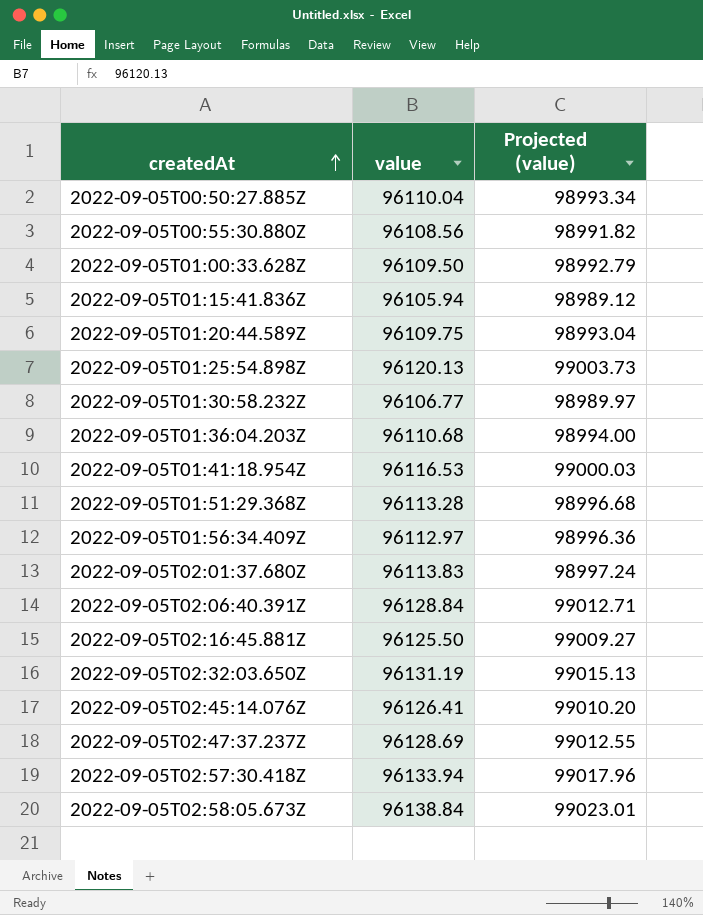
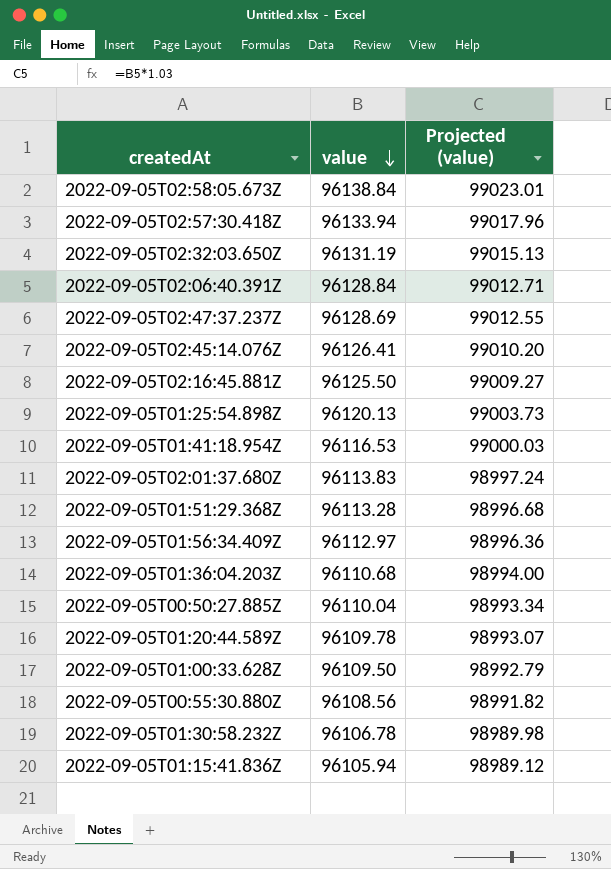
row order: createdAt ascending -> value descending
2022-09-05T01:20:44.589Z | value: 96109.75 -> 96109.78
2022-09-05T01:20:44.589Z | Projected (value): 98993.04 -> 98993.07
2022-09-05T01:30:58.232Z | value: 96106.77 -> 96106.78
2022-09-05T01:30:58.232Z | Projected (value): 98989.97 -> 98989.98

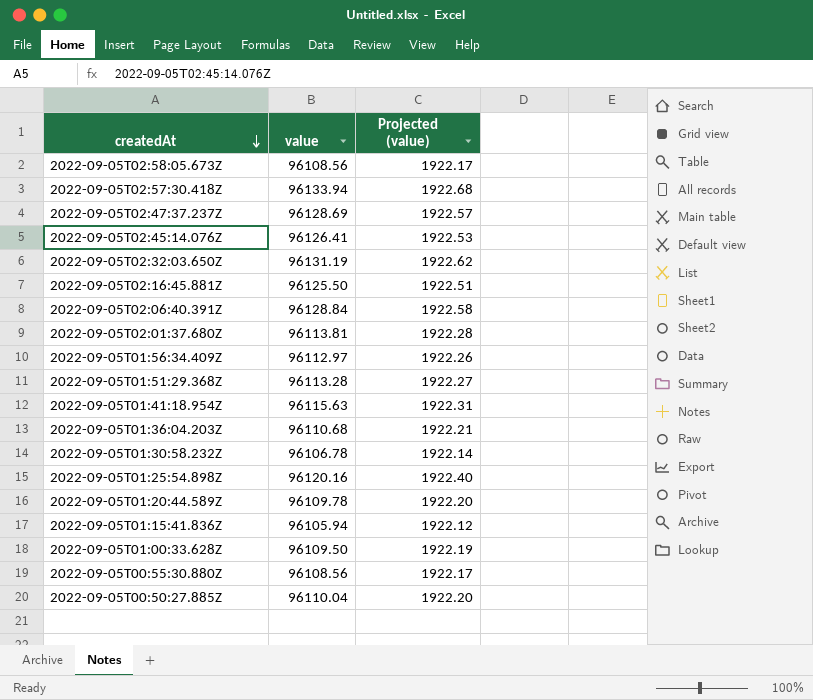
row order: value descending -> createdAt descending
column Projected (value) | formula: [value] * 1.03 -> [value] * 0.02
2022-09-05T02:58:05.673Z | value: 96138.84 -> 96108.56
2022-09-05T02:01:37.680Z | value: 96113.83 -> 96113.81
2022-09-05T01:41:18.954Z | value: 96116.53 -> 96115.63
2022-09-05T01:25:54.898Z | value: 96120.13 -> 96120.16

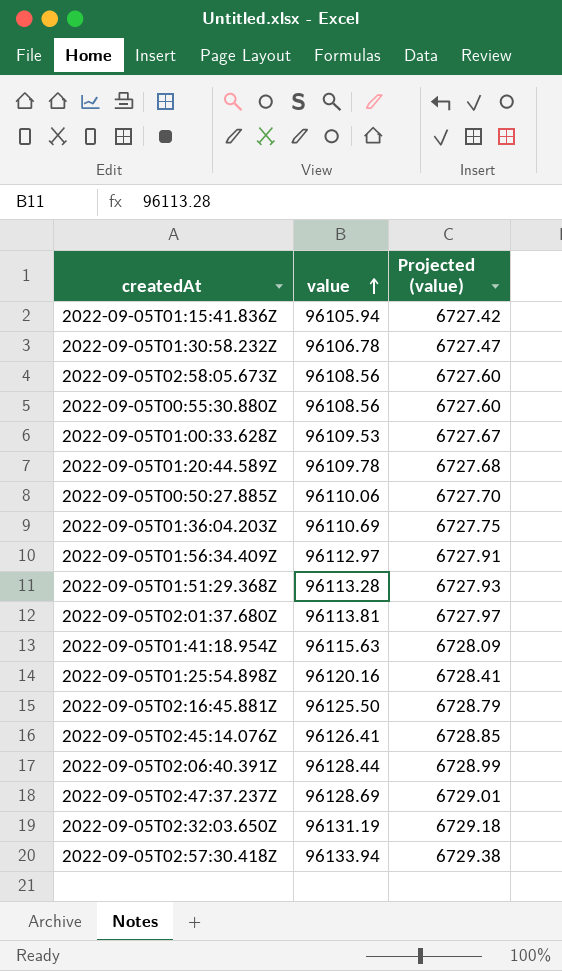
row order: createdAt descending -> value ascending
column Projected (value) | formula: [value] * 0.02 -> [value] * 0.07
2022-09-05T01:00:33.628Z | value: 96109.50 -> 96109.53
2022-09-05T00:50:27.885Z | value: 96110.04 -> 96110.06
2022-09-05T01:36:04.203Z | value: 96110.68 -> 96110.69
2022-09-05T02:06:40.391Z | value: 96128.84 -> 96128.44

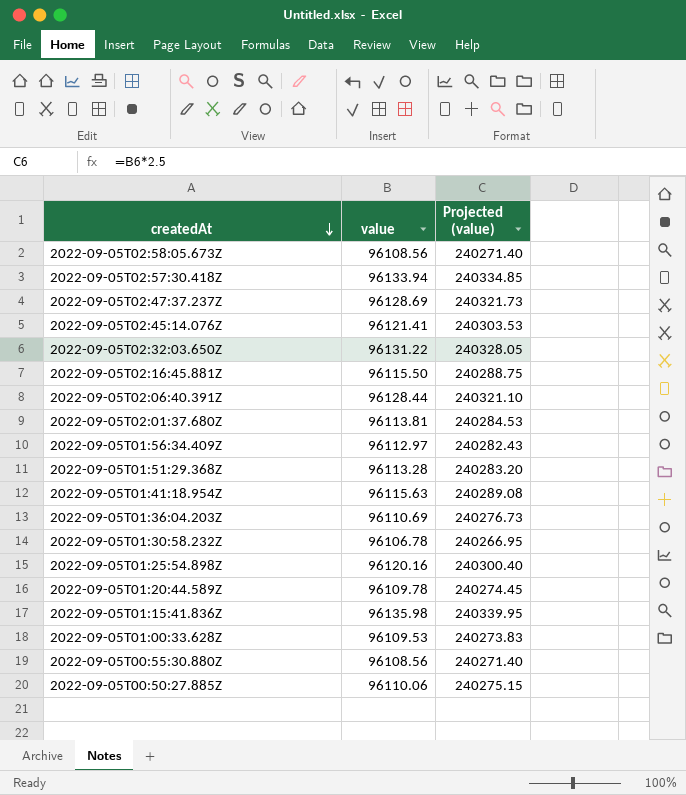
row order: value ascending -> createdAt descending
column Projected (value) | formula: [value] * 0.07 -> [value] * 2.5
2022-09-05T02:45:14.076Z | value: 96126.41 -> 96121.41
2022-09-05T02:32:03.650Z | value: 96131.19 -> 96131.22
2022-09-05T02:16:45.881Z | value: 96125.50 -> 96115.50
2022-09-05T01:15:41.836Z | value: 96105.94 -> 96135.98

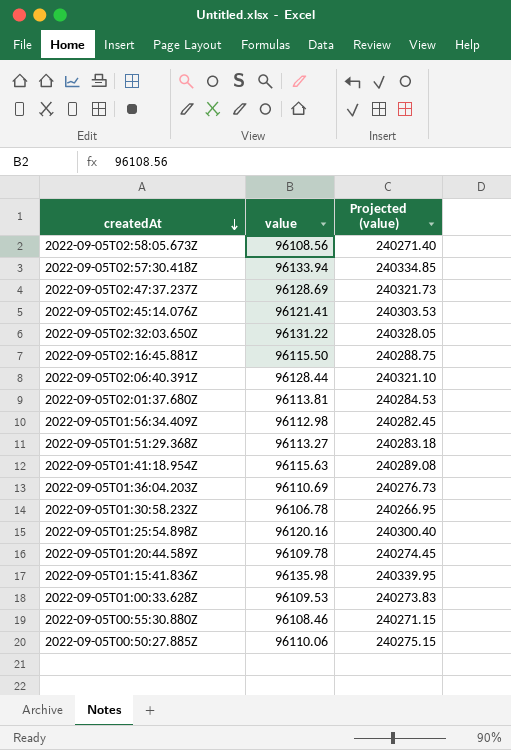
2022-09-05T01:56:34.409Z | value: 96112.97 -> 96112.98
2022-09-05T01:56:34.409Z | Projected (value): 240282.43 -> 240282.45
2022-09-05T01:51:29.368Z | value: 96113.28 -> 96113.27
2022-09-05T01:51:29.368Z | Projected (value): 240283.20 -> 240283.18
2022-09-05T00:55:30.880Z | value: 96108.56 -> 96108.46
2022-09-05T00:55:30.880Z | Projected (value): 240271.40 -> 240271.15

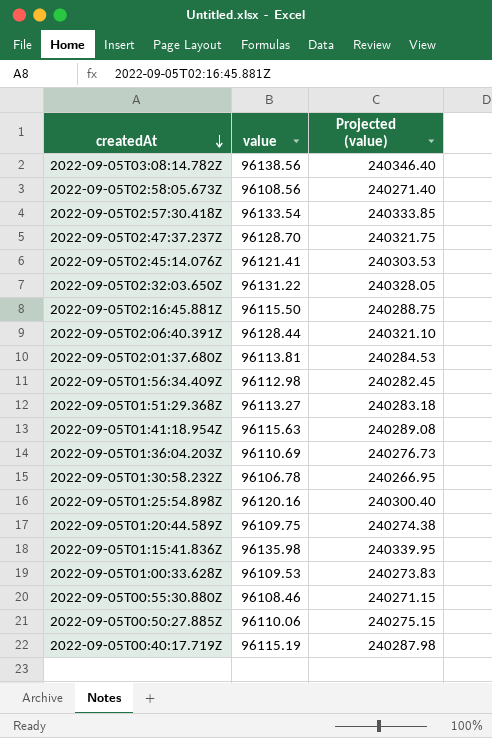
row 2022-09-05T03:08:14.782Z: none -> 96138.56 | 240346.40
2022-09-05T02:57:30.418Z | value: 96133.94 -> 96133.54
2022-09-05T02:57:30.418Z | Projected (value): 240334.85 -> 240333.85
2022-09-05T02:47:37.237Z | value: 96128.69 -> 96128.70
2022-09-05T02:47:37.237Z | Projected (value): 240321.73 -> 240321.75
2022-09-05T01:20:44.589Z | value: 96109.78 -> 96109.75
2022-09-05T01:20:44.589Z | Projected (value): 240274.45 -> 240274.38
row 2022-09-05T00:40:17.719Z: none -> 96115.19 | 240287.98

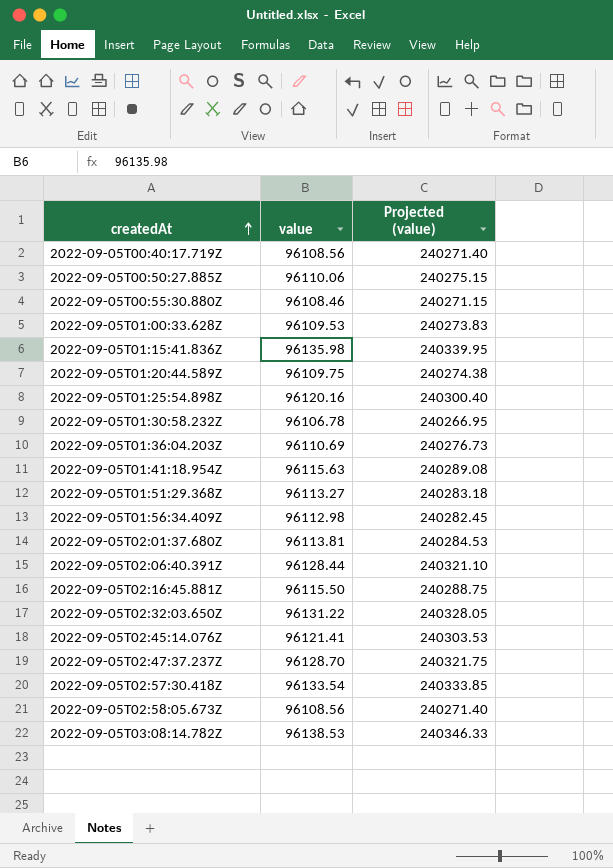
row order: createdAt descending -> createdAt ascending
2022-09-05T00:40:17.719Z | value: 96115.19 -> 96108.56
2022-09-05T00:40:17.719Z | Projected (value): 240287.98 -> 240271.40
2022-09-05T03:08:14.782Z | value: 96138.56 -> 96138.53
2022-09-05T03:08:14.782Z | Projected (value): 240346.40 -> 240346.33

